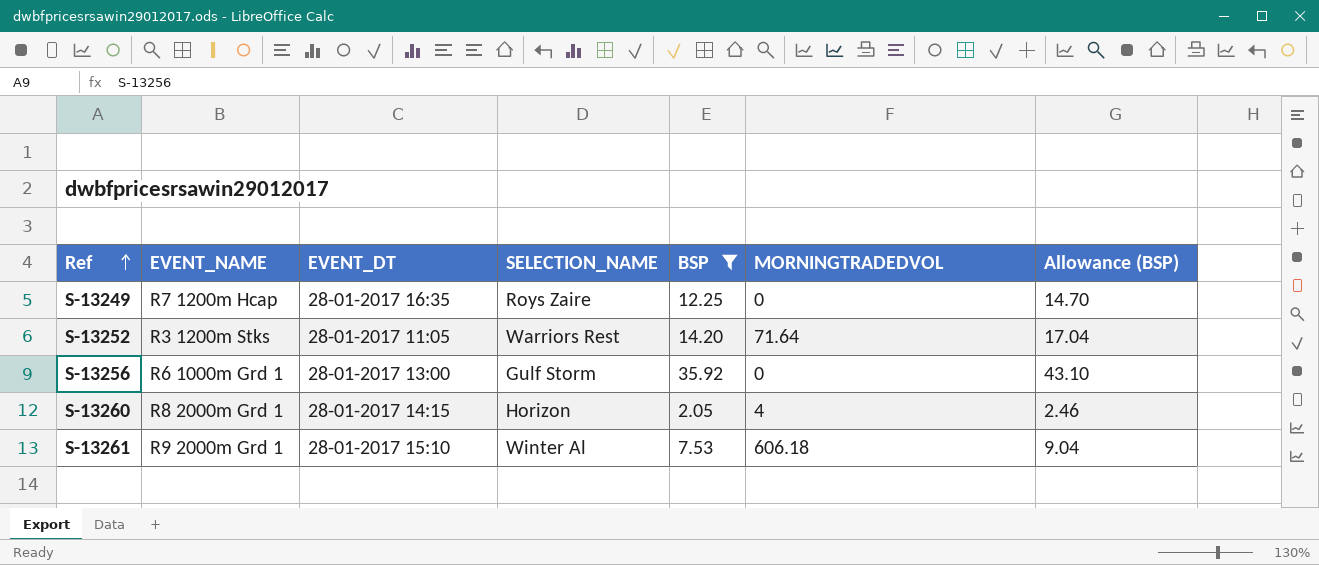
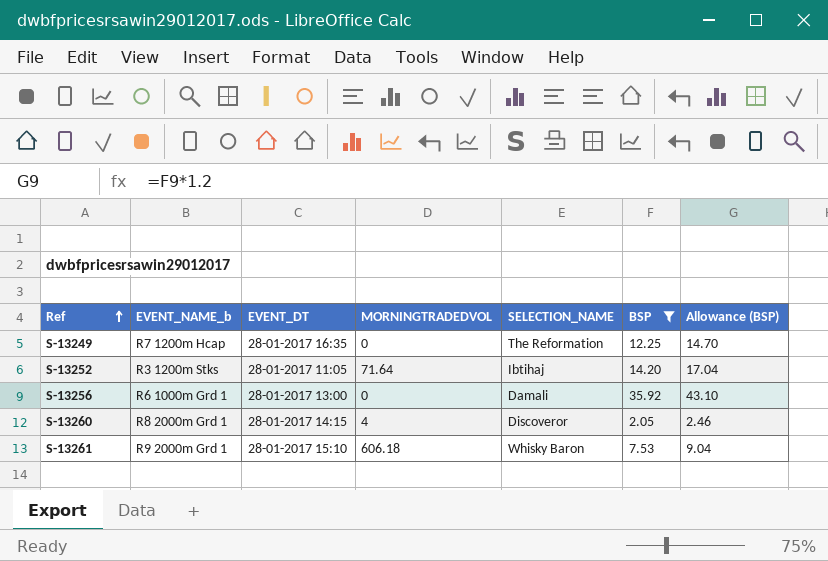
column name: EVENT_NAME -> EVENT_NAME_b
column MORNINGTRADEDVOL | position: 6 -> 4
S-13249 | SELECTION_NAME: Roys Zaire -> The Reformation
S-13252 | SELECTION_NAME: Warriors Rest -> Ibtihaj
S-13256 | SELECTION_NAME: Gulf Storm -> Damali
S-13260 | SELECTION_NAME: Horizon -> Discoveror
S-13261 | SELECTION_NAME: Winter Al -> Whisky Baron

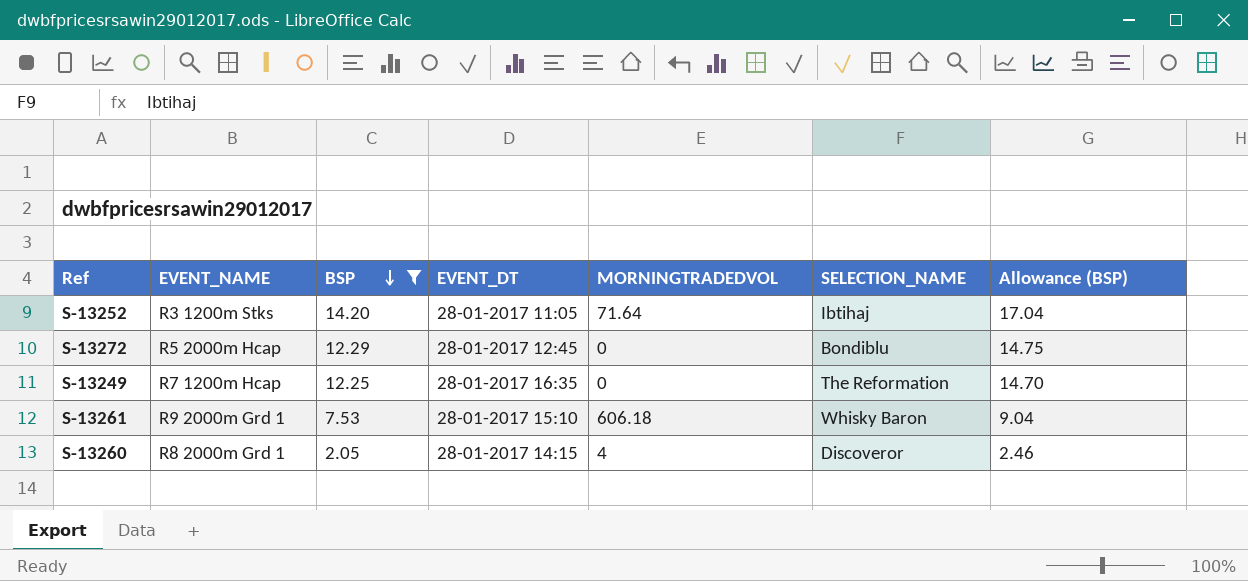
row order: Ref ascending -> BSP descending
column name: EVENT_NAME_b -> EVENT_NAME
column BSP | position: 6 -> 3
row S-13256: R6 1000m Grd 1 | 28-01-2017 13:00 | 0 | Damali | 35.92 | 43.10 -> none
row S-13272: none -> R5 2000m Hcap | 12.29 | 28-01-2017 12:45 | 0 | Bondiblu | 14.75

